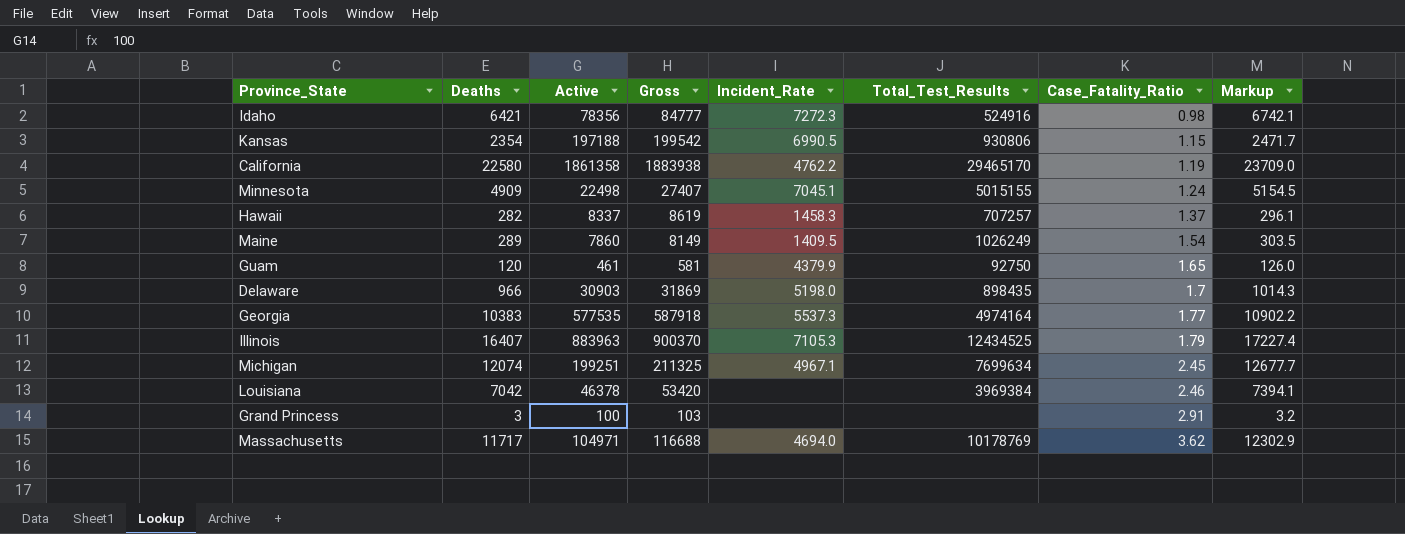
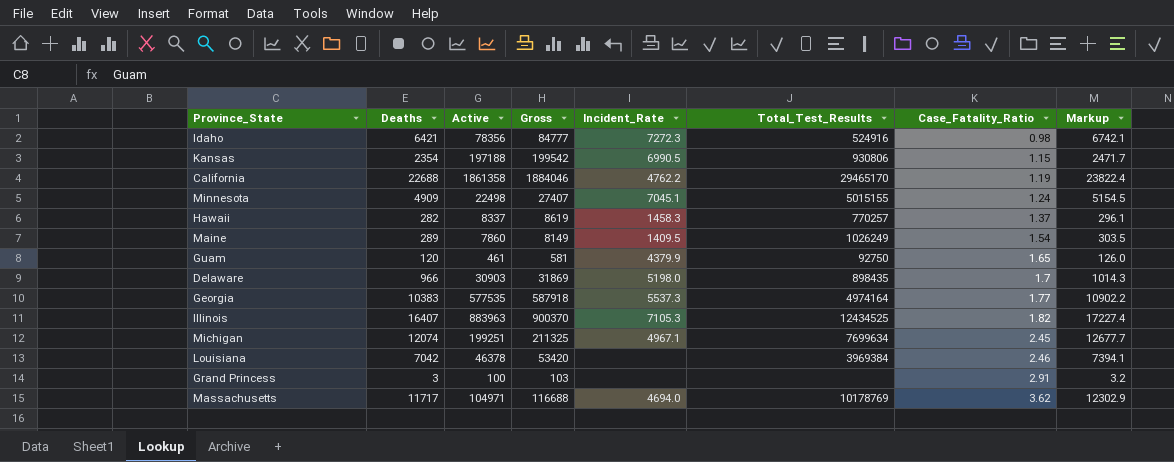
California | Deaths: 22580 -> 22688
California | Gross: 1883938 -> 1884046
California | Markup: 23709.0 -> 23822.4
Hawaii | Total_Test_Results: 707257 -> 770257
Illinois | Case_Fatality_Ratio: 1.79 -> 1.82

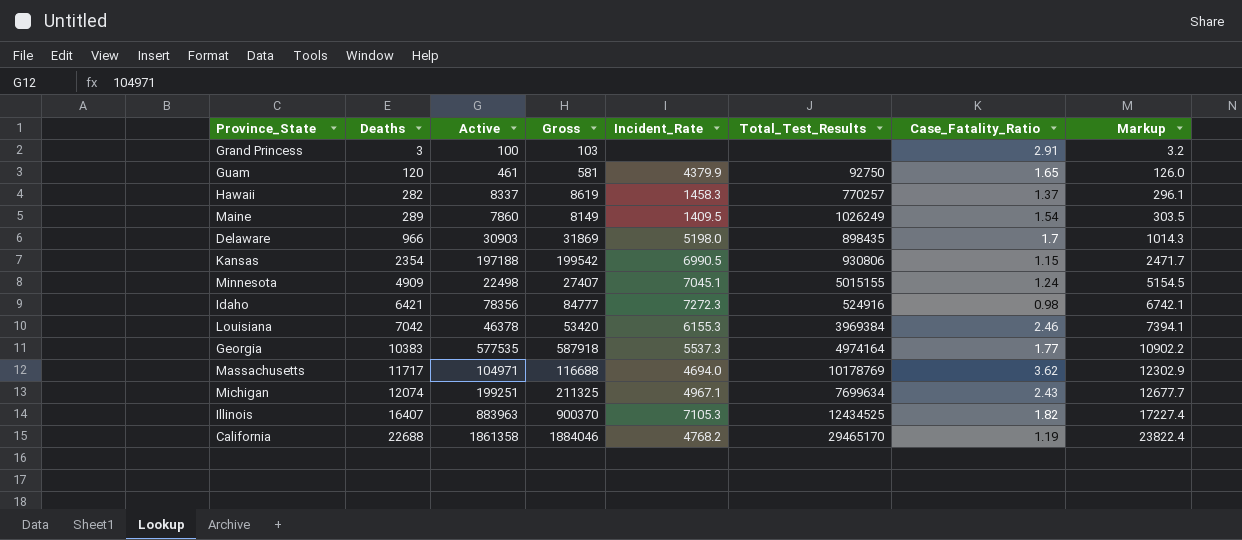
row order: Case_Fatality_Ratio ascending -> Deaths ascending
Louisiana | Incident_Rate: none -> 6155.3
Michigan | Case_Fatality_Ratio: 2.45 -> 2.43
California | Incident_Rate: 4762.2 -> 4768.2

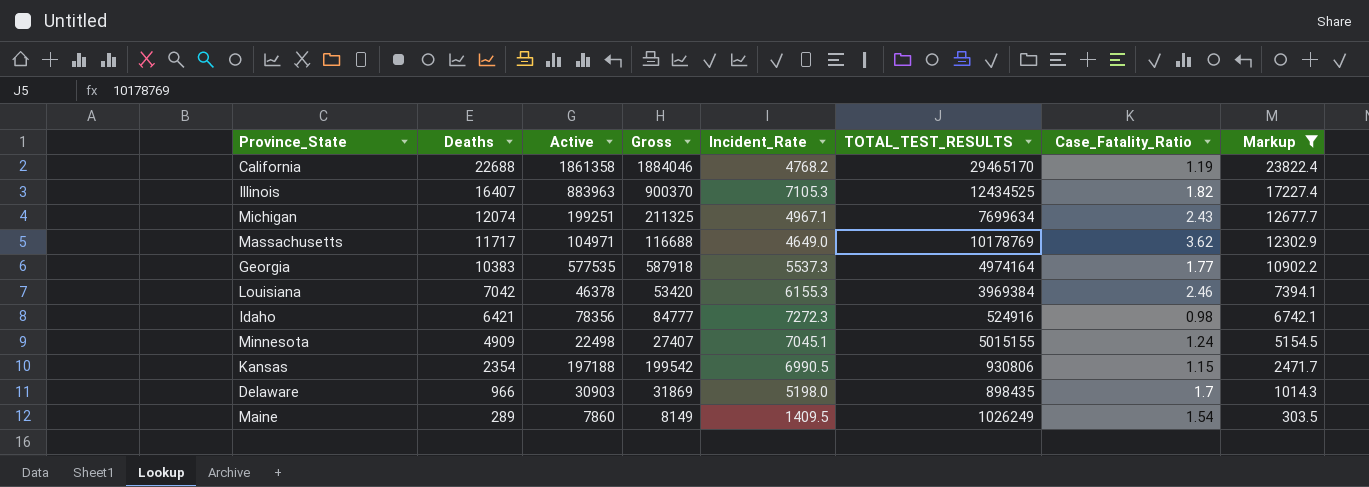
filter: none -> Markup >= 303.5
row order: Deaths ascending -> Deaths descending
column name: Total_Test_Results -> TOTAL_TEST_RESULTS
Massachusetts | Incident_Rate: 4694.0 -> 4649.0

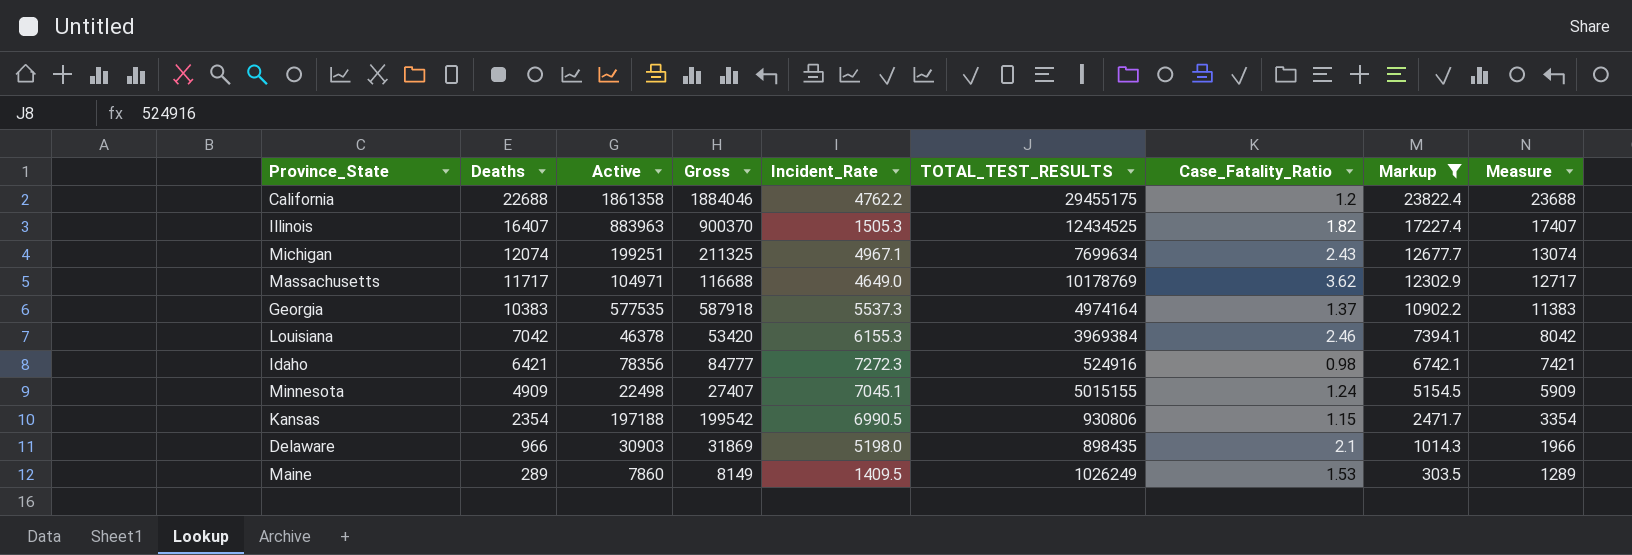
column Measure | formula: none -> [Deaths] + 1000
California | Incident_Rate: 4768.2 -> 4762.2
California | TOTAL_TEST_RESULTS: 29465170 -> 29455175
California | Case_Fatality_Ratio: 1.19 -> 1.2
Illinois | Incident_Rate: 7105.3 -> 1505.3
Georgia | Case_Fatality_Ratio: 1.77 -> 1.37
Delaware | Case_Fatality_Ratio: 1.7 -> 2.1
Maine | Case_Fatality_Ratio: 1.54 -> 1.53

